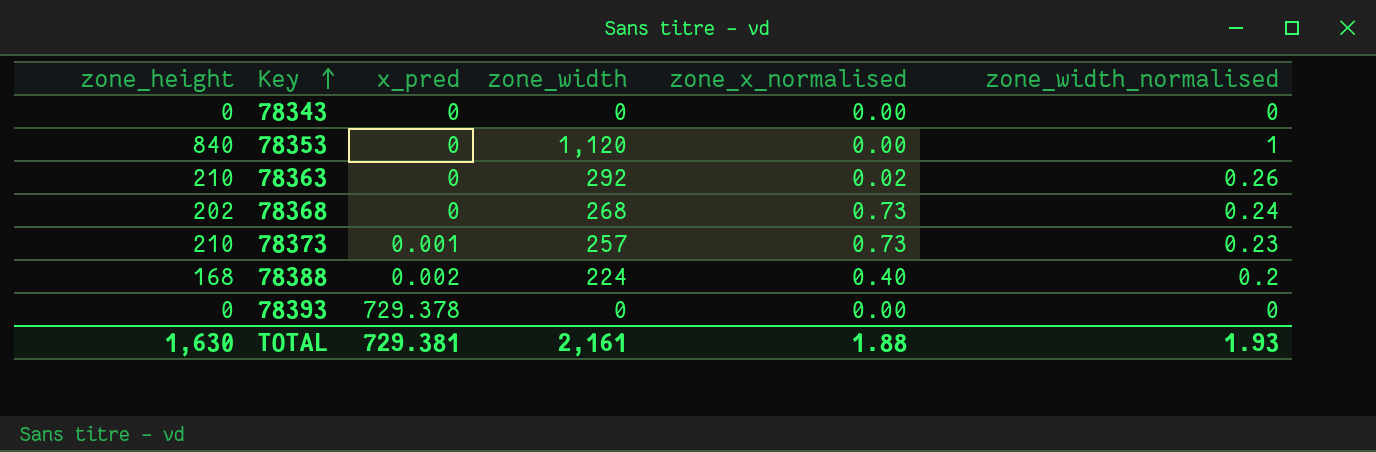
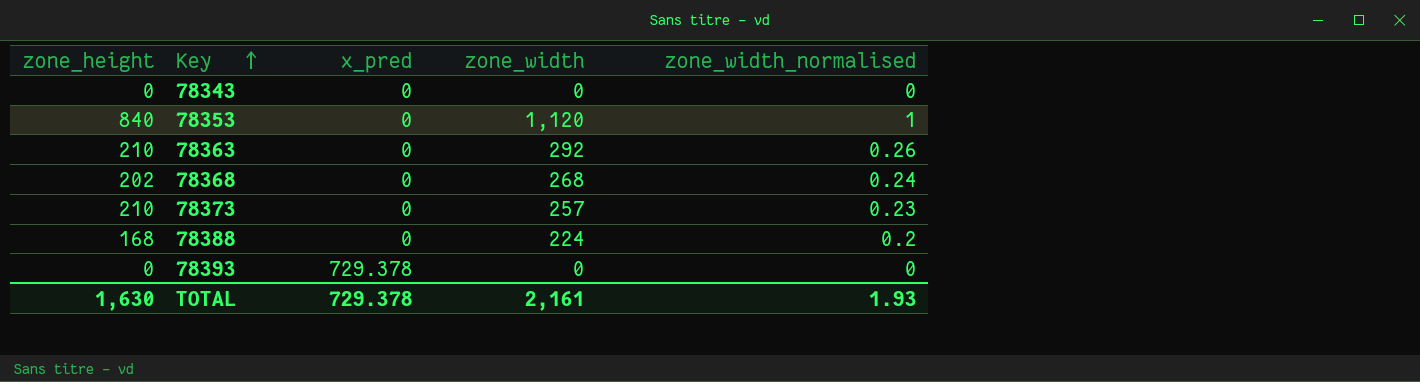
column zone_x_normalised | position: 5 -> none
78373 | x_pred: 0.001 -> 0
78388 | x_pred: 0.002 -> 0
TOTAL | x_pred: 729.381 -> 729.378

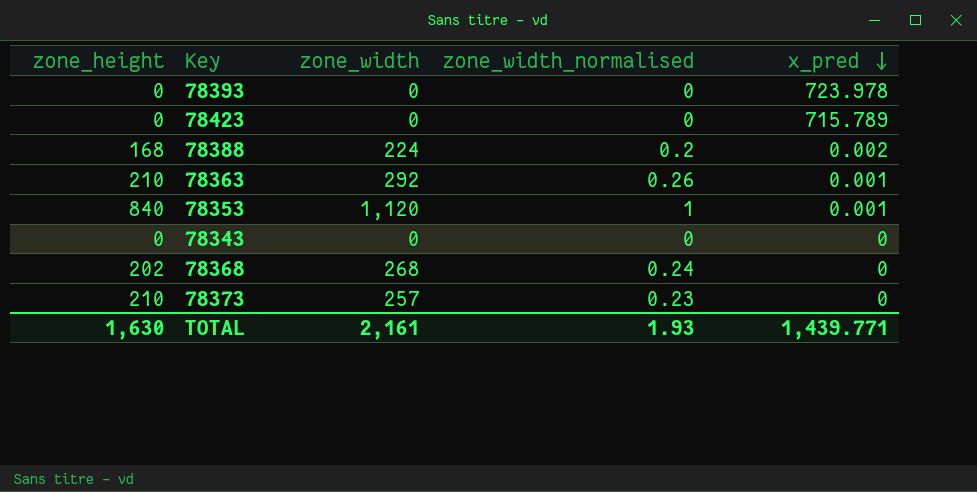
row order: Key ascending -> x_pred descending
column x_pred | position: 3 -> 5
78393 | x_pred: 729.378 -> 723.978
row 78423: none -> 0 | 0 | 0 | 715.789
78388 | x_pred: 0 -> 0.002
78363 | x_pred: 0 -> 0.001
78353 | x_pred: 0 -> 0.001
TOTAL | x_pred: 729.378 -> 1,439.771

